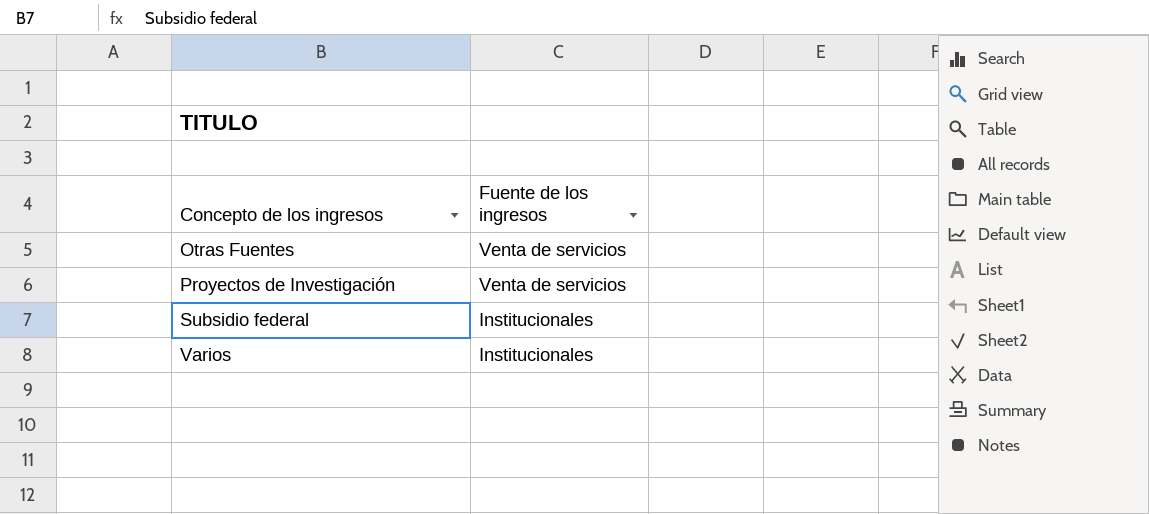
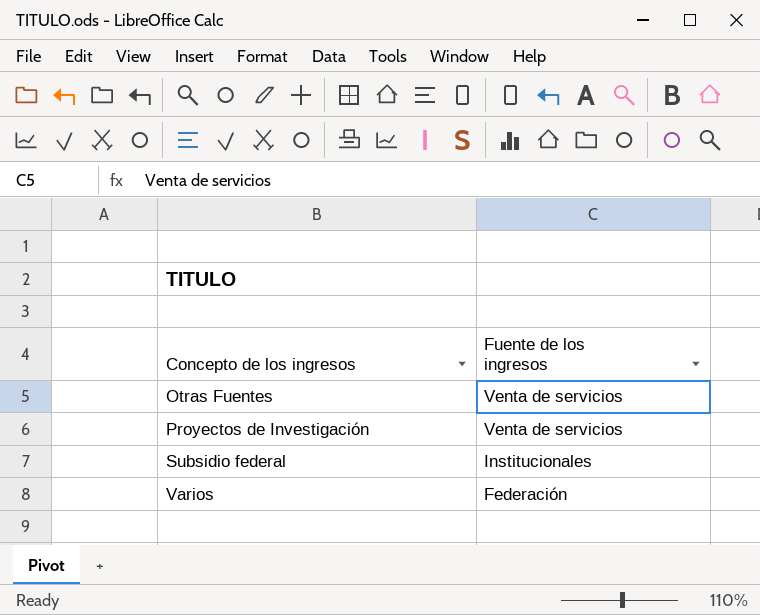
Varios | Fuente de los ingresos: Institucionales -> Federación

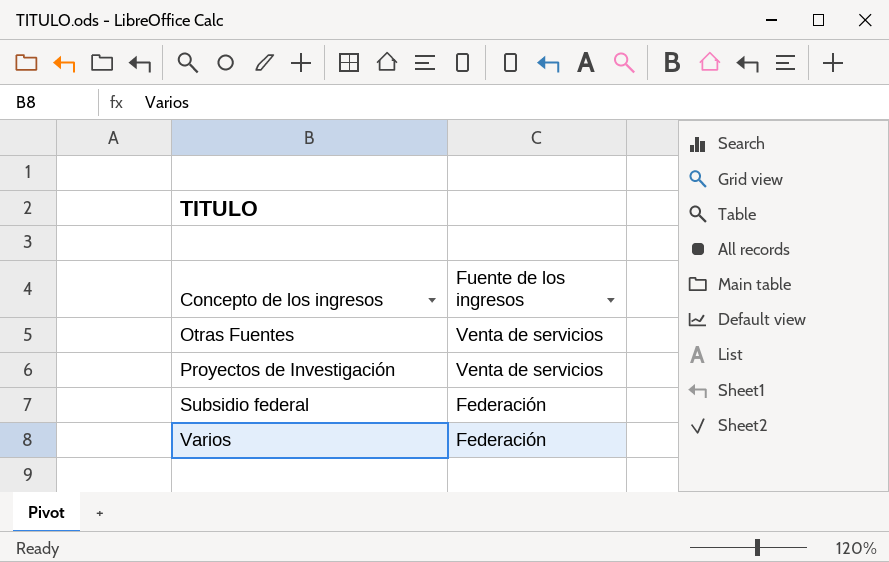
Subsidio federal | Fuente de los ingresos: Institucionales -> Federación

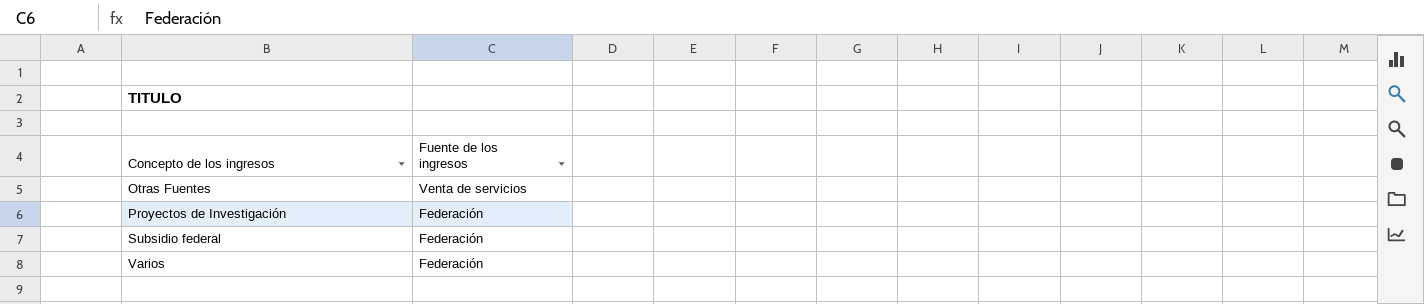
Proyectos de Investigación | Fuente de los ingresos: Venta de servicios -> Federación

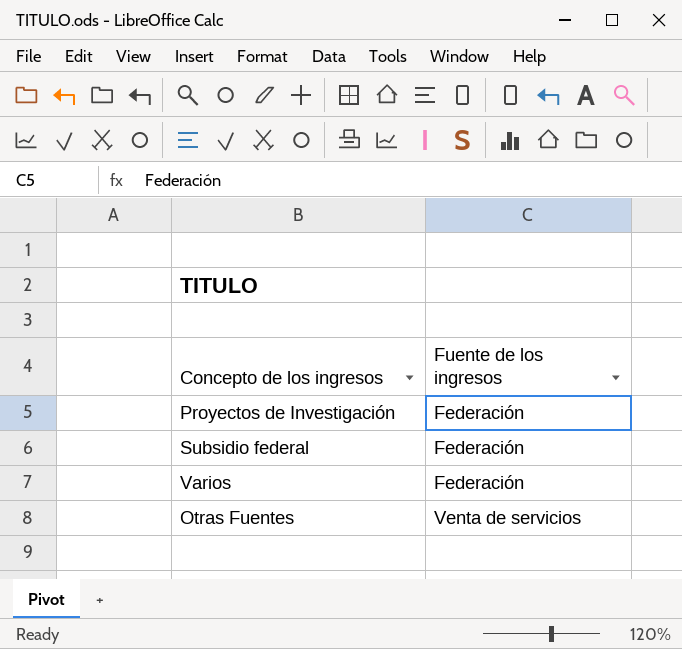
row order: Concepto de los ingresos ascending -> Fuente de los ingresos ascending

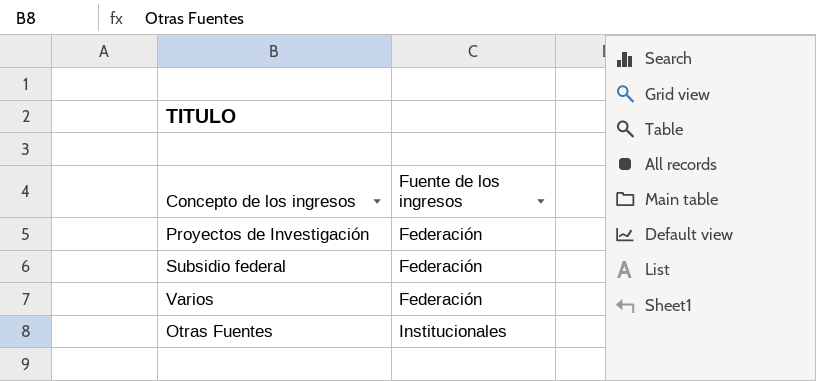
Otras Fuentes | Fuente de los ingresos: Venta de servicios -> Institucionales

